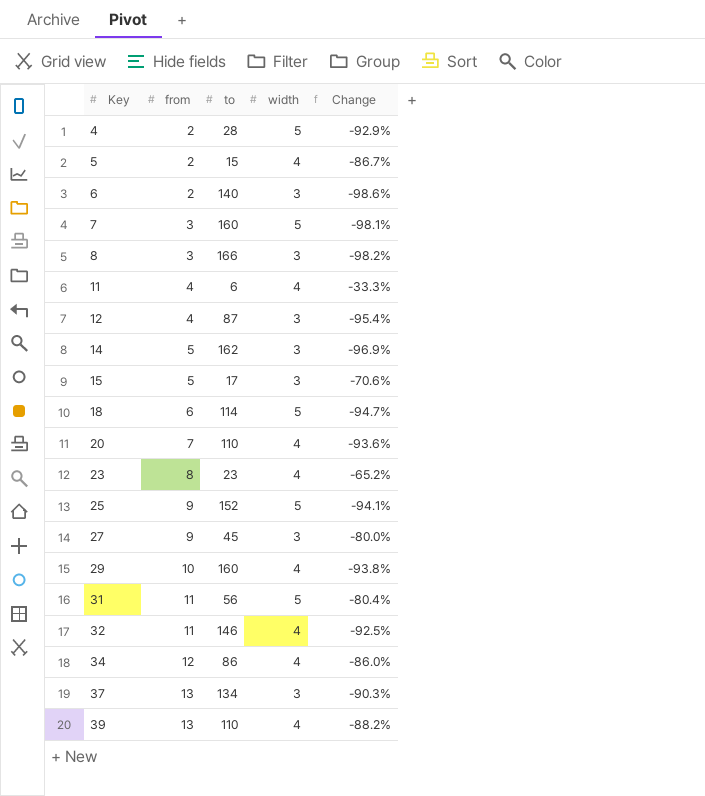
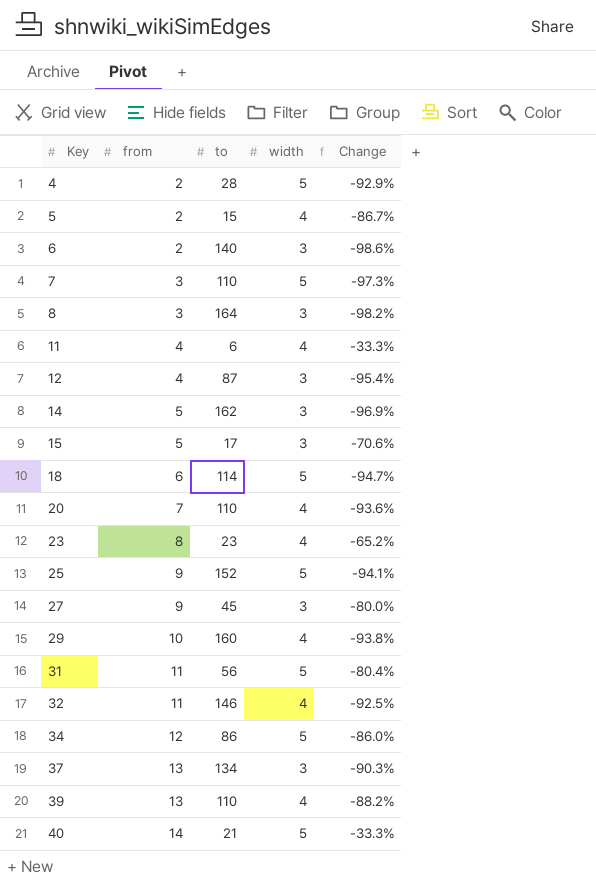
7 | to: 160 -> 110
7 | Change: -98.1% -> -97.3%
8 | to: 166 -> 164
34 | width: 4 -> 5
row 40: none -> 14 | 21 | 5 | -33.3%

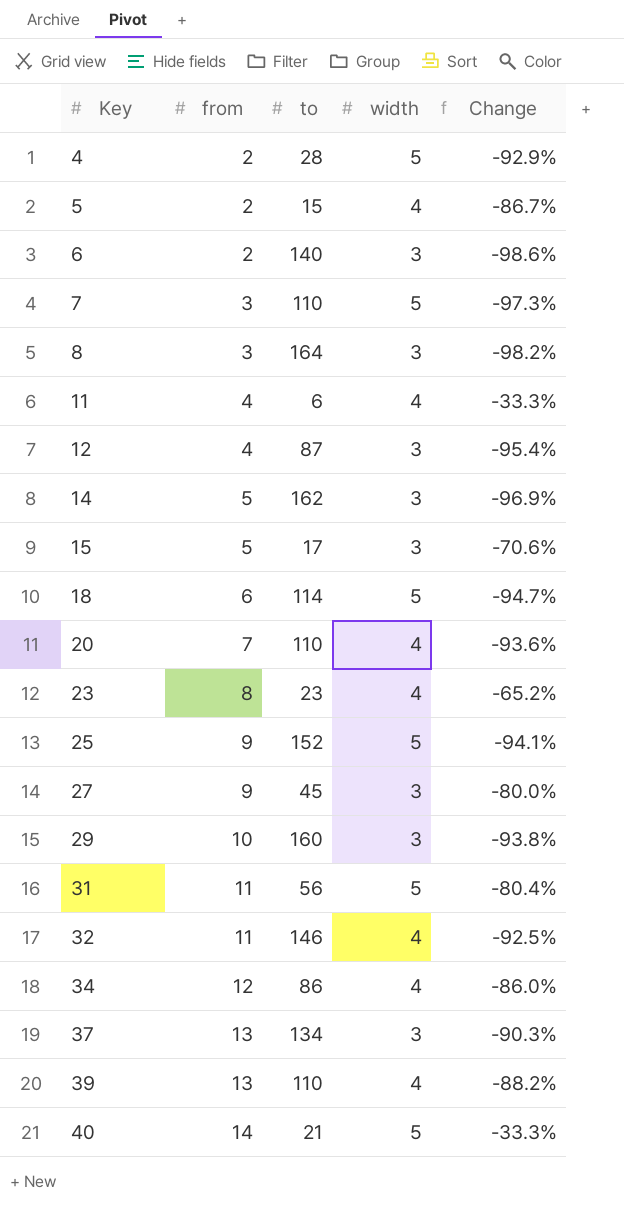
29 | width: 4 -> 3
34 | width: 5 -> 4

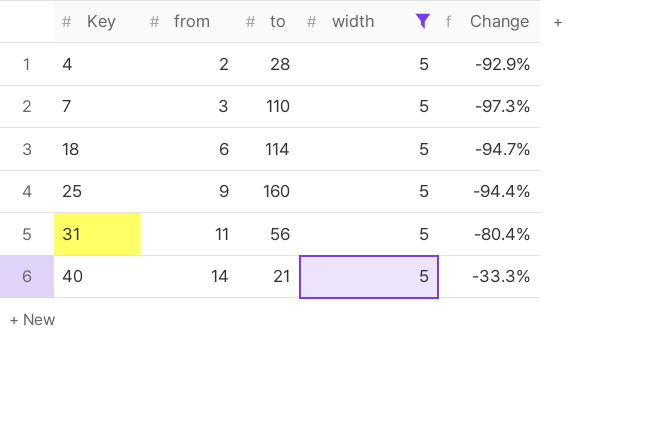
filter: none -> width = 5
25 | to: 152 -> 160
25 | Change: -94.1% -> -94.4%

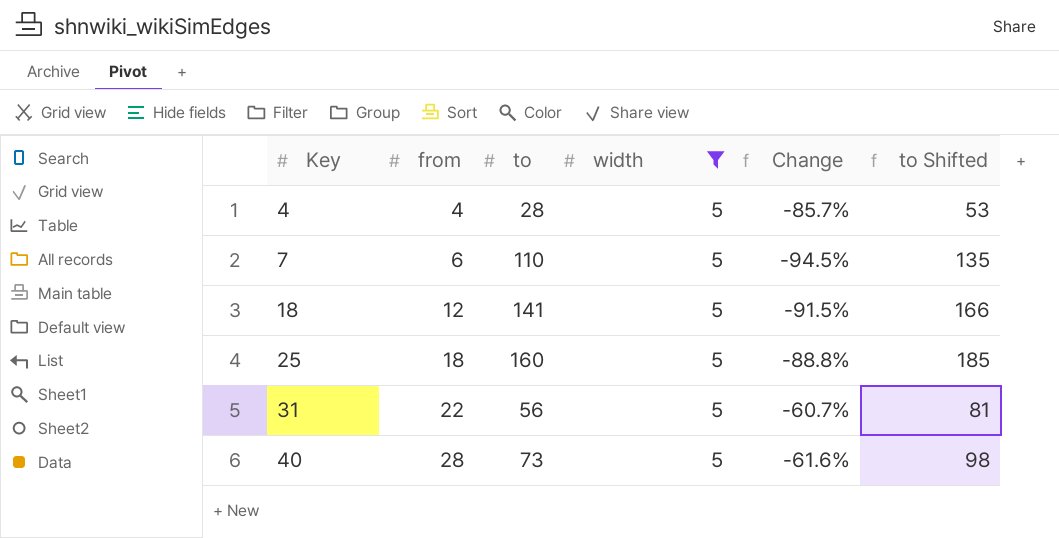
column to Shifted | formula: none -> [to] + 25
4 | from: 2 -> 4
4 | Change: -92.9% -> -85.7%
7 | from: 3 -> 6
7 | Change: -97.3% -> -94.5%
18 | from: 6 -> 12
18 | to: 114 -> 141
18 | Change: -94.7% -> -91.5%
25 | from: 9 -> 18
25 | Change: -94.4% -> -88.8%
31 | from: 11 -> 22
31 | Change: -80.4% -> -60.7%
40 | from: 14 -> 28
40 | to: 21 -> 73
40 | Change: -33.3% -> -61.6%

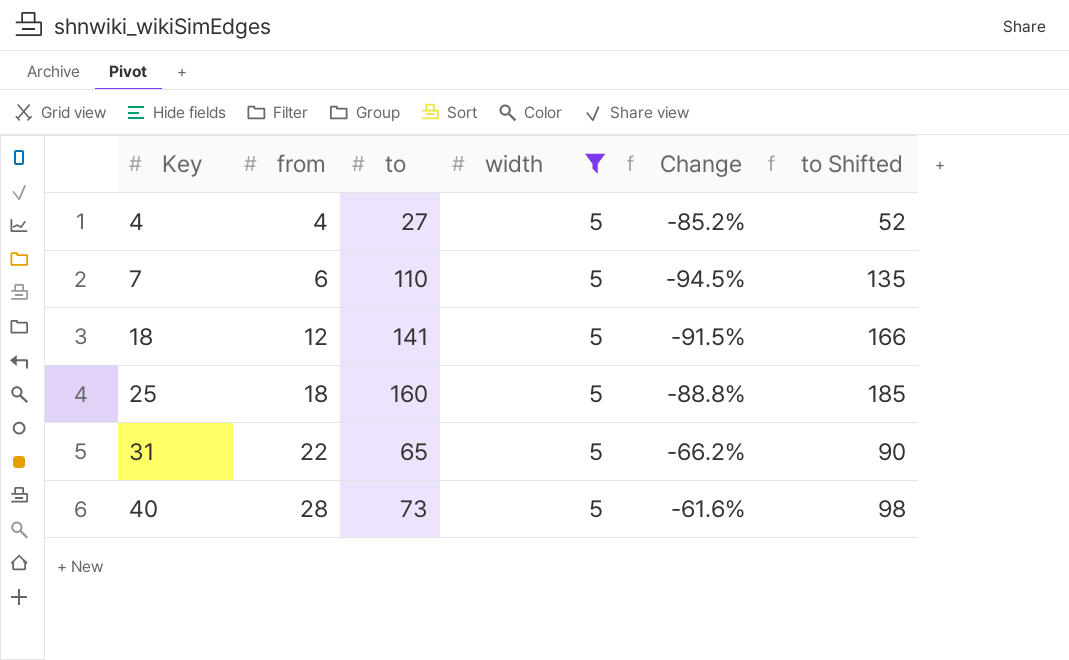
4 | to: 28 -> 27
4 | Change: -85.7% -> -85.2%
4 | to Shifted: 53 -> 52
31 | to: 56 -> 65
31 | Change: -60.7% -> -66.2%
31 | to Shifted: 81 -> 90

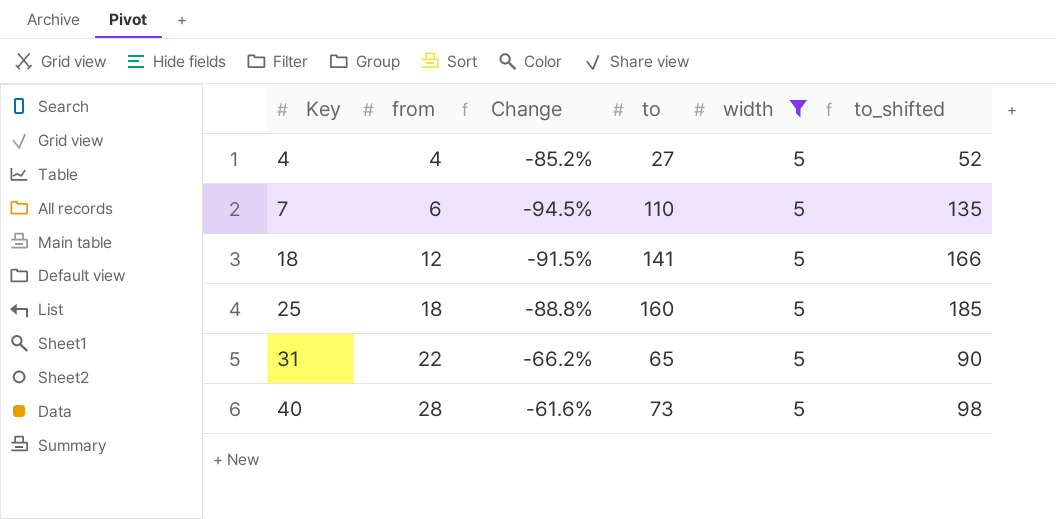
column Change | position: 5 -> 3
column name: to Shifted -> to_shifted

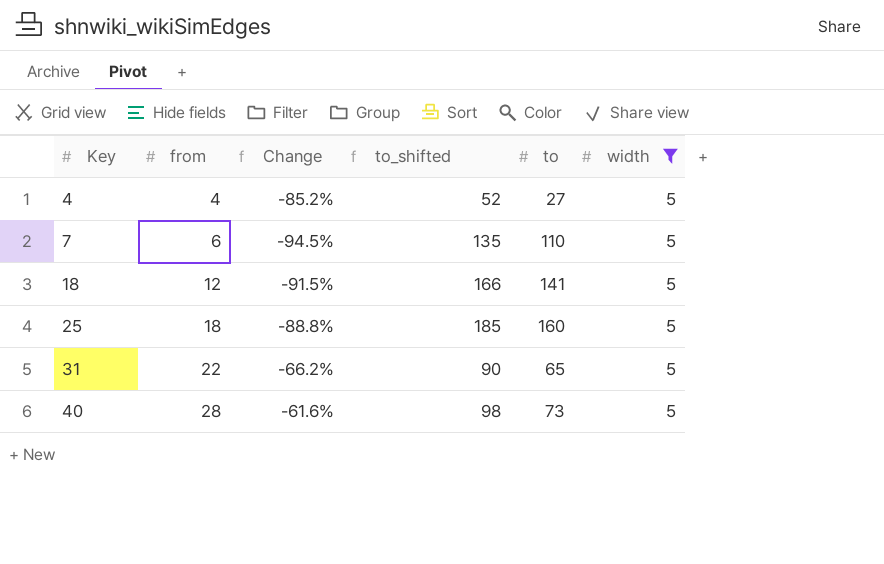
column to_shifted | position: 6 -> 4

